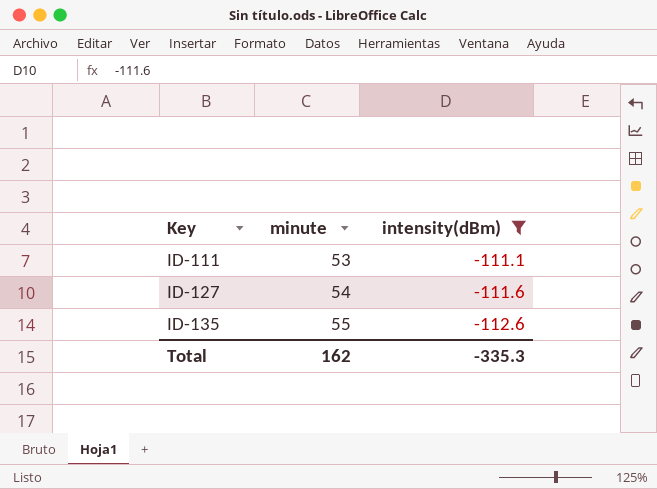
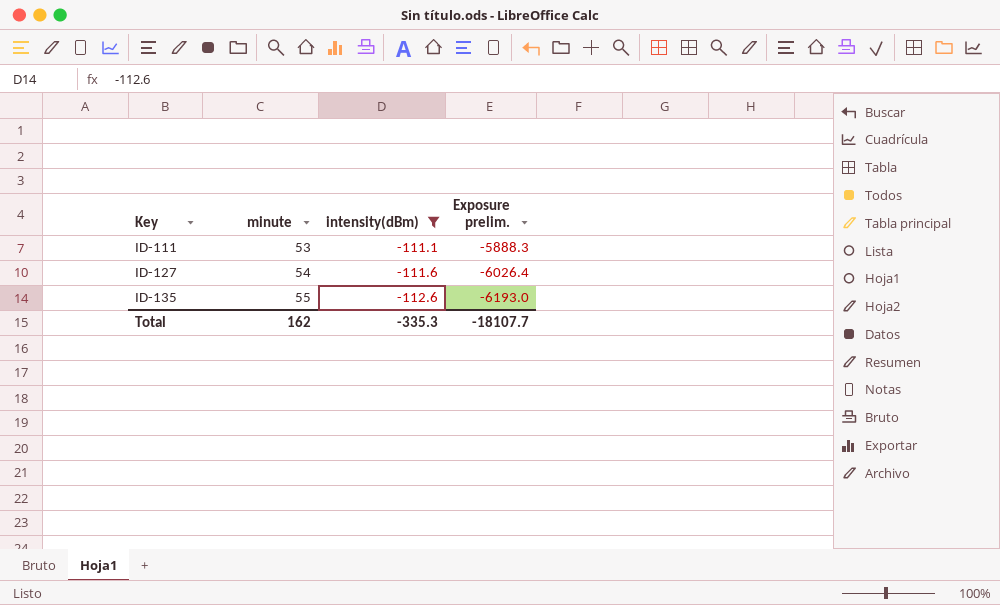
column Exposure prelim. | formula: none -> [minute] * [intensity(dBm)]

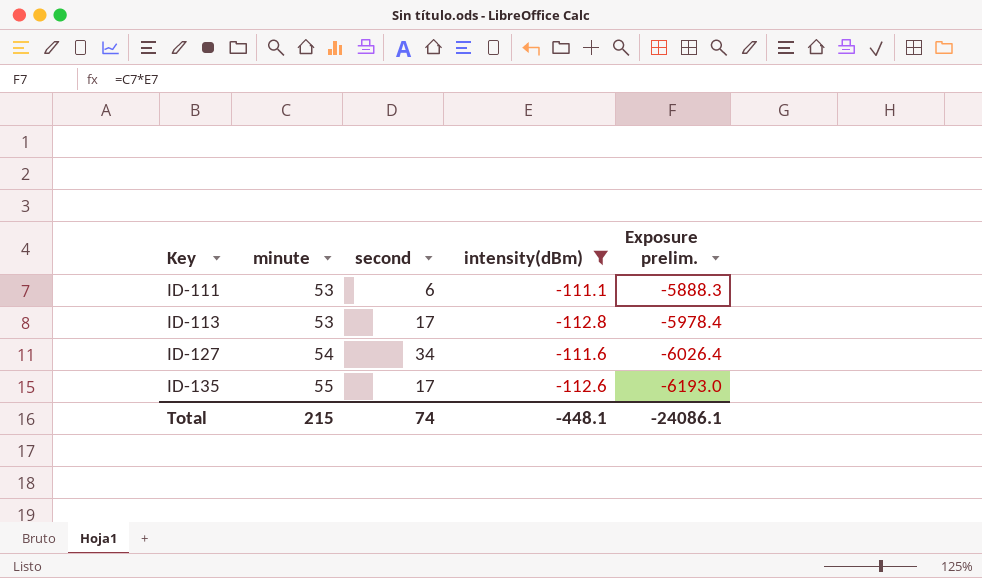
column second | position: none -> 3
row ID-113: none -> 53 | 17 | -112.8 | -5978.4
Total | minute: 162 -> 215
Total | intensity(dBm): -335.3 -> -448.1
Total | Exposure prelim.: -18107.7 -> -24086.1

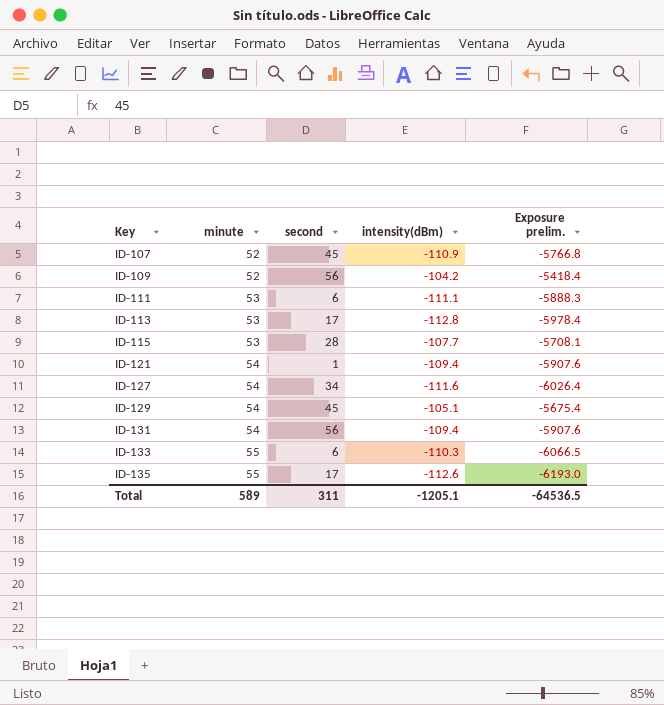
filter: intensity(dBm) <= -111.1 -> none
Total | minute: 215 -> 589
Total | second: 74 -> 311
Total | intensity(dBm): -448.1 -> -1205.1
Total | Exposure prelim.: -24086.1 -> -64536.5

